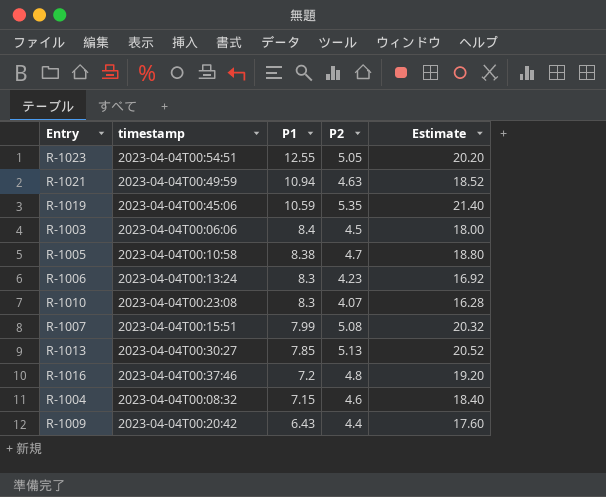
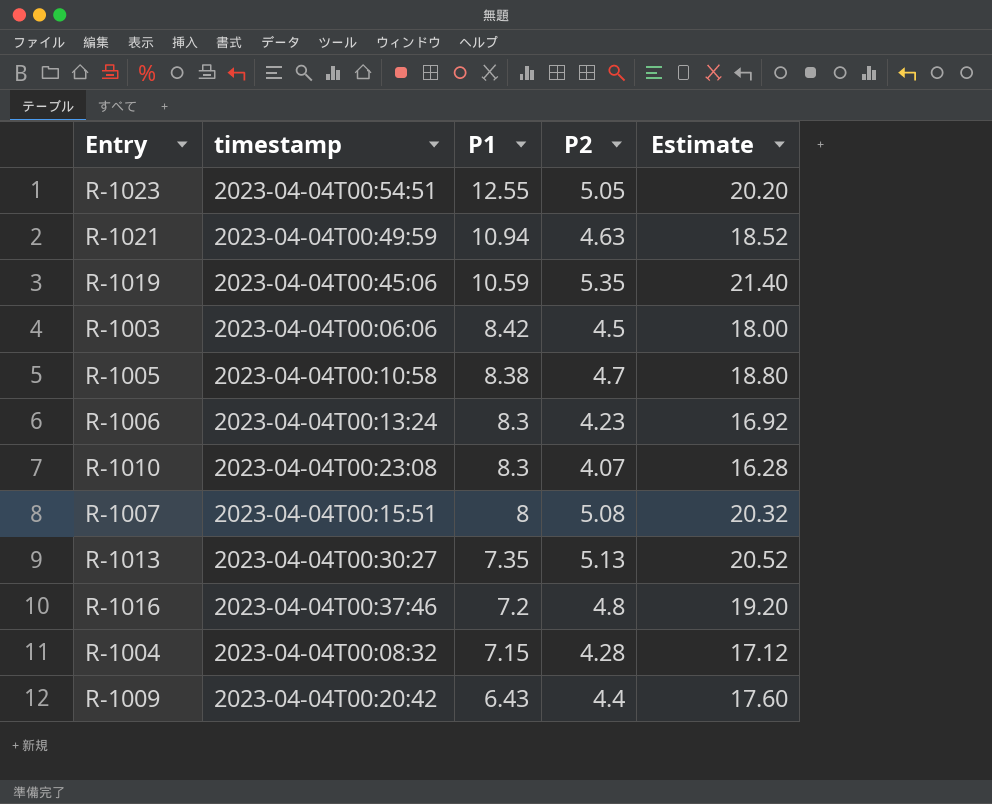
R-1003 | P1: 8.4 -> 8.42
R-1007 | P1: 7.99 -> 8
R-1013 | P1: 7.85 -> 7.35
R-1004 | P2: 4.6 -> 4.28
R-1004 | Estimate: 18.40 -> 17.12

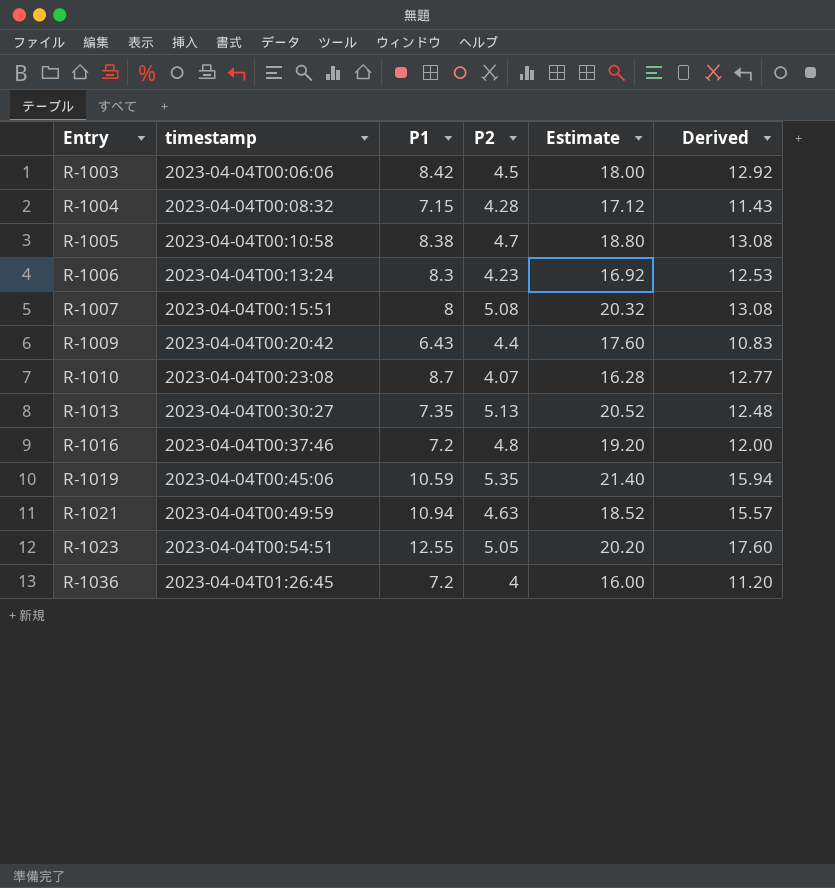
row order: P1 descending -> Entry ascending
column Derived | formula: none -> [P1] + [P2]
R-1010 | P1: 8.3 -> 8.7
row R-1036: none -> 2023-04-04T01:26:45 | 7.2 | 4 | 16.00 | 11.20

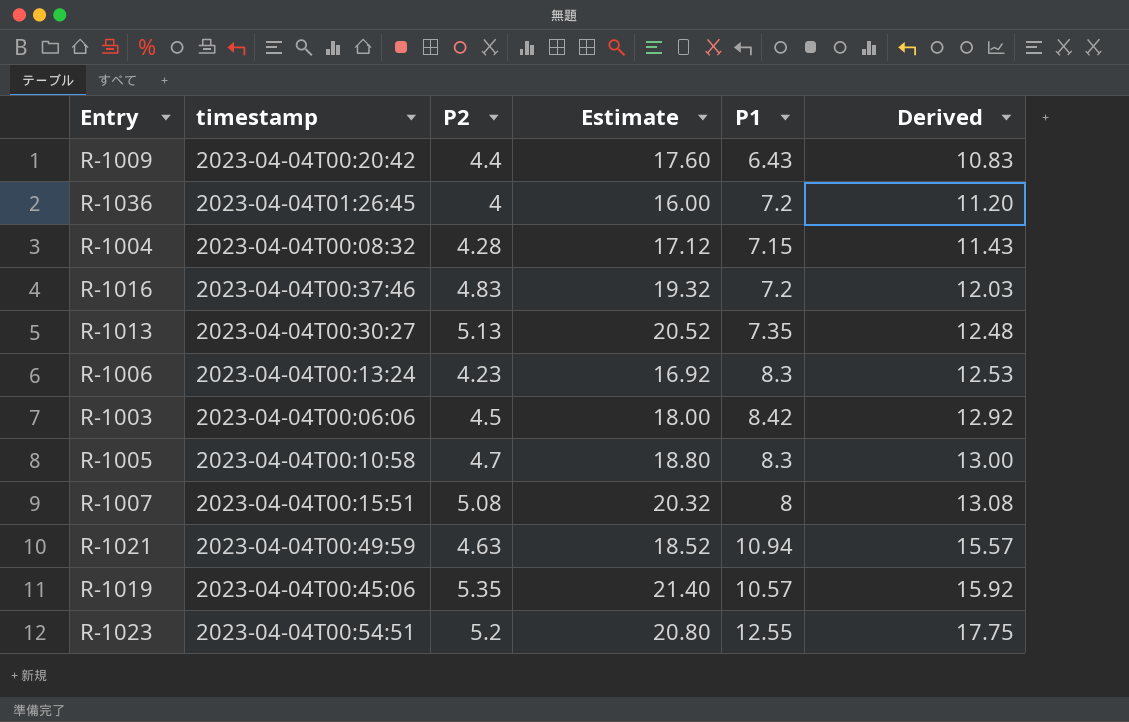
row order: Entry ascending -> Derived ascending
column P1 | position: 3 -> 5
row R-1010: 2023-04-04T00:23:08 | 8.7 | 4.07 | 16.28 | 12.77 -> none
R-1016 | P2: 4.8 -> 4.83
R-1016 | Estimate: 19.20 -> 19.32
R-1016 | Derived: 12.00 -> 12.03
R-1005 | P1: 8.38 -> 8.3
R-1005 | Derived: 13.08 -> 13.00
R-1019 | P1: 10.59 -> 10.57
R-1019 | Derived: 15.94 -> 15.92
R-1023 | P2: 5.05 -> 5.2
R-1023 | Estimate: 20.20 -> 20.80
R-1023 | Derived: 17.60 -> 17.75

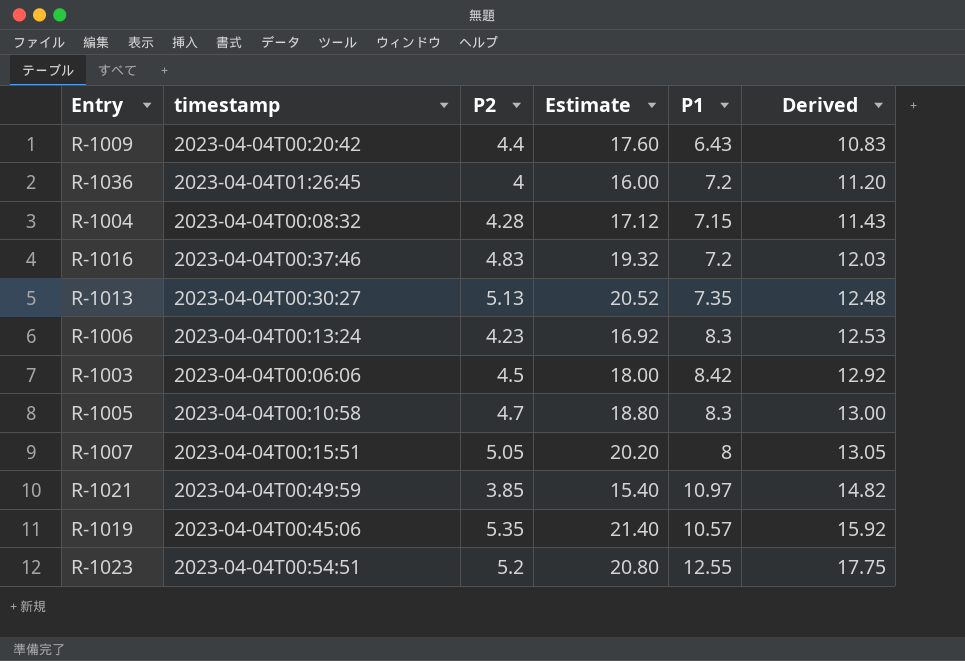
R-1007 | P2: 5.08 -> 5.05
R-1007 | Estimate: 20.32 -> 20.20
R-1007 | Derived: 13.08 -> 13.05
R-1021 | P2: 4.63 -> 3.85
R-1021 | Estimate: 18.52 -> 15.40
R-1021 | P1: 10.94 -> 10.97
R-1021 | Derived: 15.57 -> 14.82

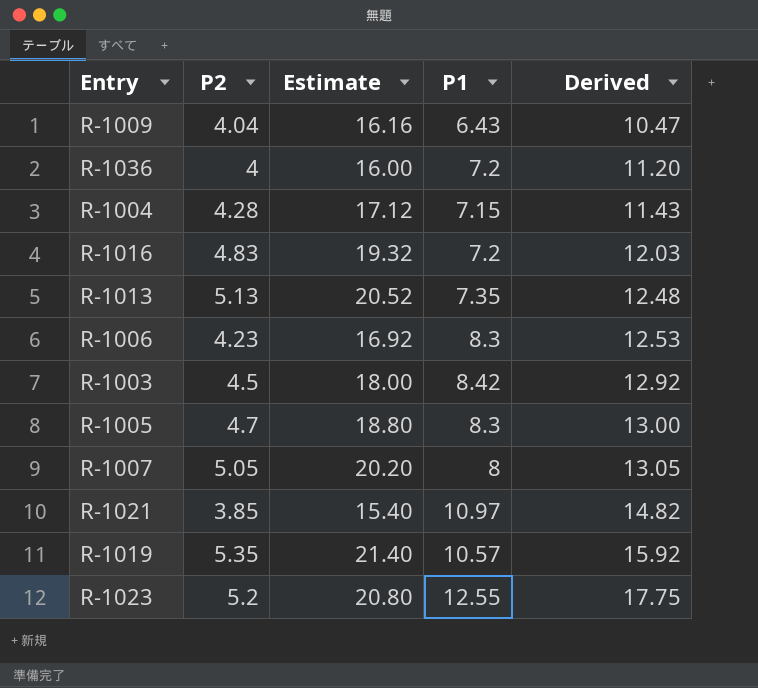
column timestamp | position: 2 -> none
R-1009 | P2: 4.4 -> 4.04
R-1009 | Estimate: 17.60 -> 16.16
R-1009 | Derived: 10.83 -> 10.47

